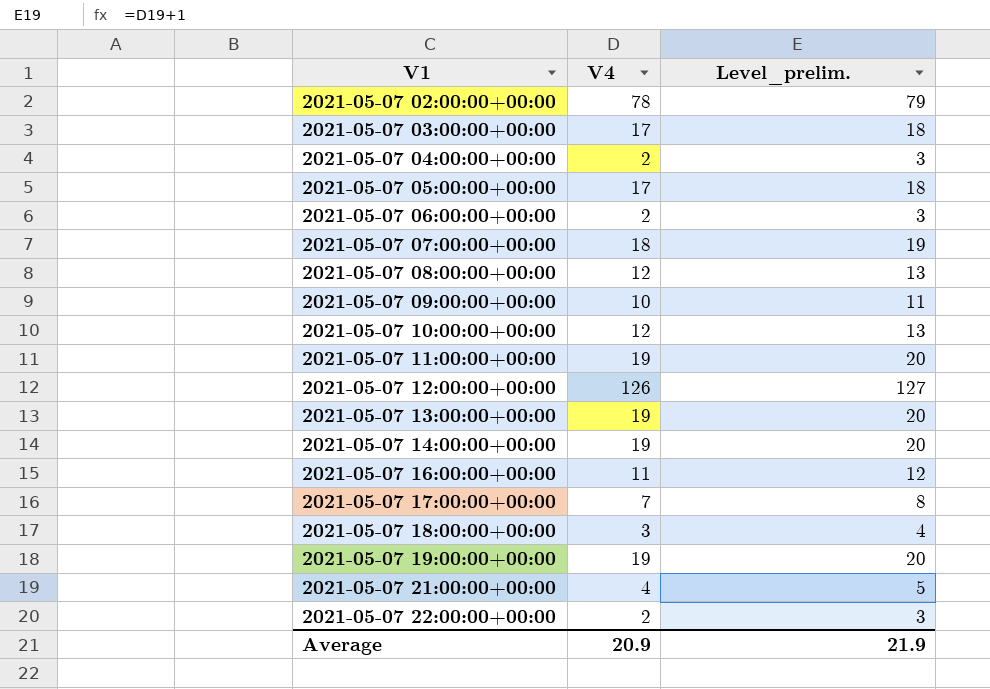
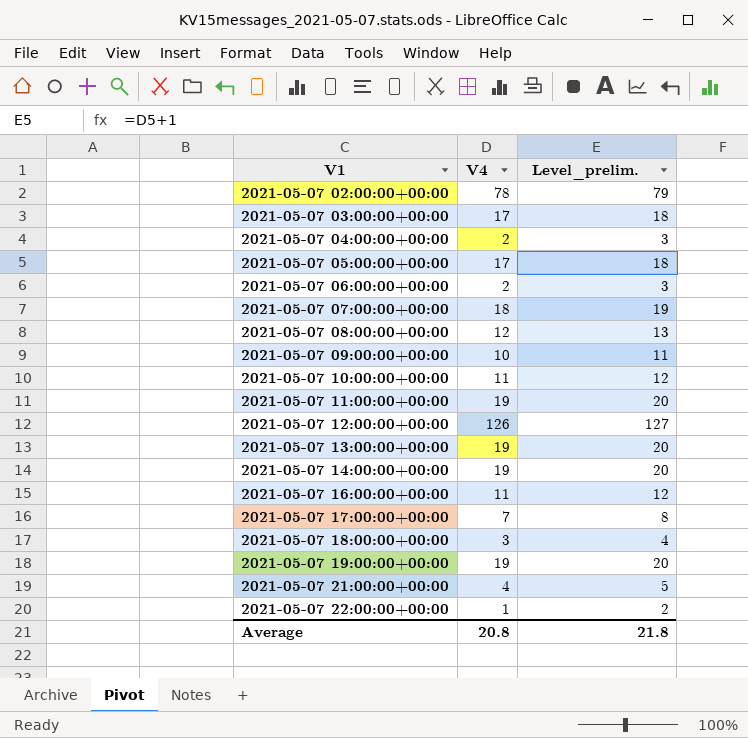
2021-05-07 10:00:00+00:00 | V4: 12 -> 11
2021-05-07 10:00:00+00:00 | Level_prelim.: 13 -> 12
2021-05-07 22:00:00+00:00 | V4: 2 -> 1
2021-05-07 22:00:00+00:00 | Level_prelim.: 3 -> 2
Average | V4: 20.9 -> 20.8
Average | Level_prelim.: 21.9 -> 21.8

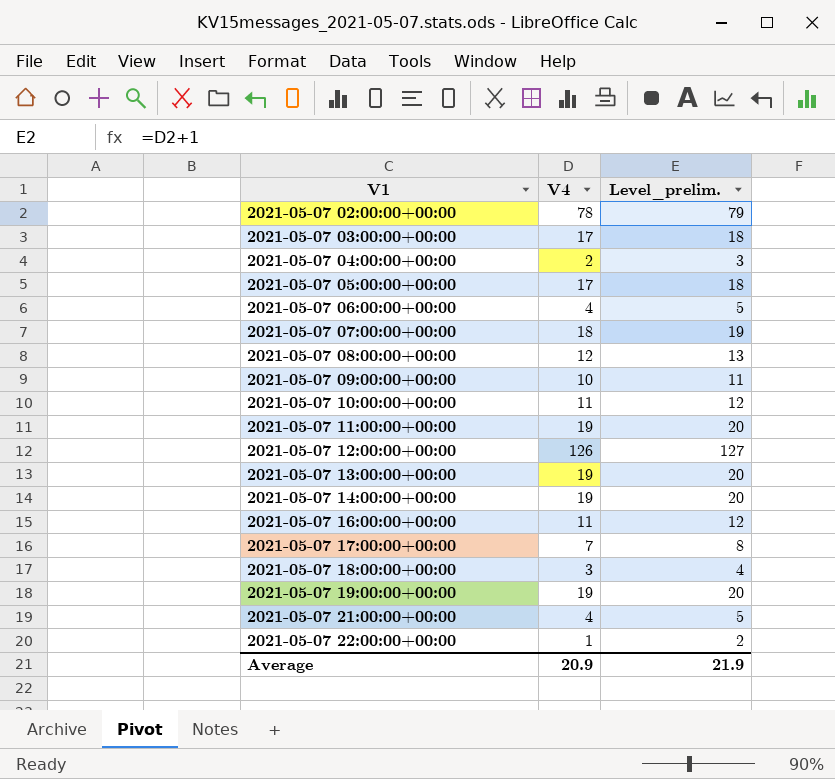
2021-05-07 06:00:00+00:00 | V4: 2 -> 4
2021-05-07 06:00:00+00:00 | Level_prelim.: 3 -> 5
Average | V4: 20.8 -> 20.9
Average | Level_prelim.: 21.8 -> 21.9

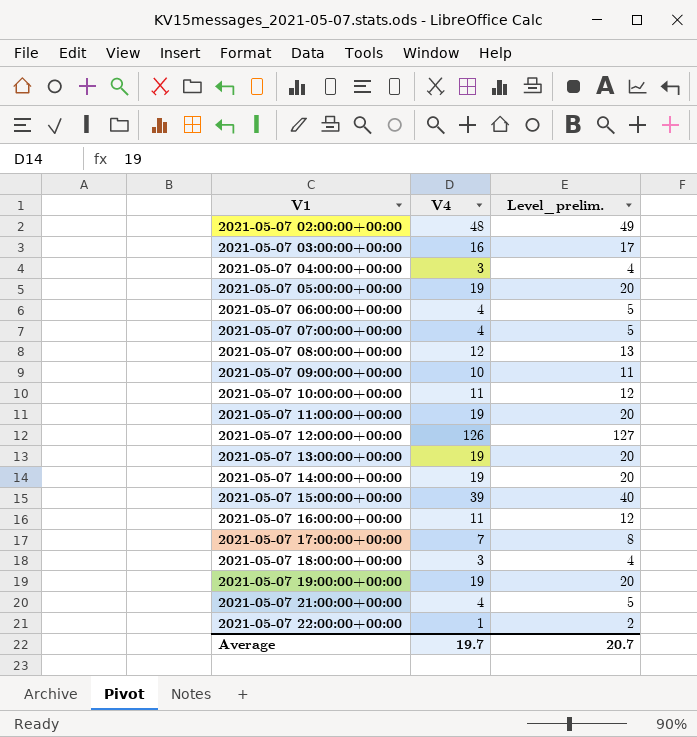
2021-05-07 02:00:00+00:00 | V4: 78 -> 48
2021-05-07 02:00:00+00:00 | Level_prelim.: 79 -> 49
2021-05-07 03:00:00+00:00 | V4: 17 -> 16
2021-05-07 03:00:00+00:00 | Level_prelim.: 18 -> 17
2021-05-07 04:00:00+00:00 | V4: 2 -> 3
2021-05-07 04:00:00+00:00 | Level_prelim.: 3 -> 4
2021-05-07 05:00:00+00:00 | V4: 17 -> 19
2021-05-07 05:00:00+00:00 | Level_prelim.: 18 -> 20
2021-05-07 07:00:00+00:00 | V4: 18 -> 4
2021-05-07 07:00:00+00:00 | Level_prelim.: 19 -> 5
row 2021-05-07 15:00:00+00:00: none -> 39 | 40
Average | V4: 20.9 -> 19.7
Average | Level_prelim.: 21.9 -> 20.7

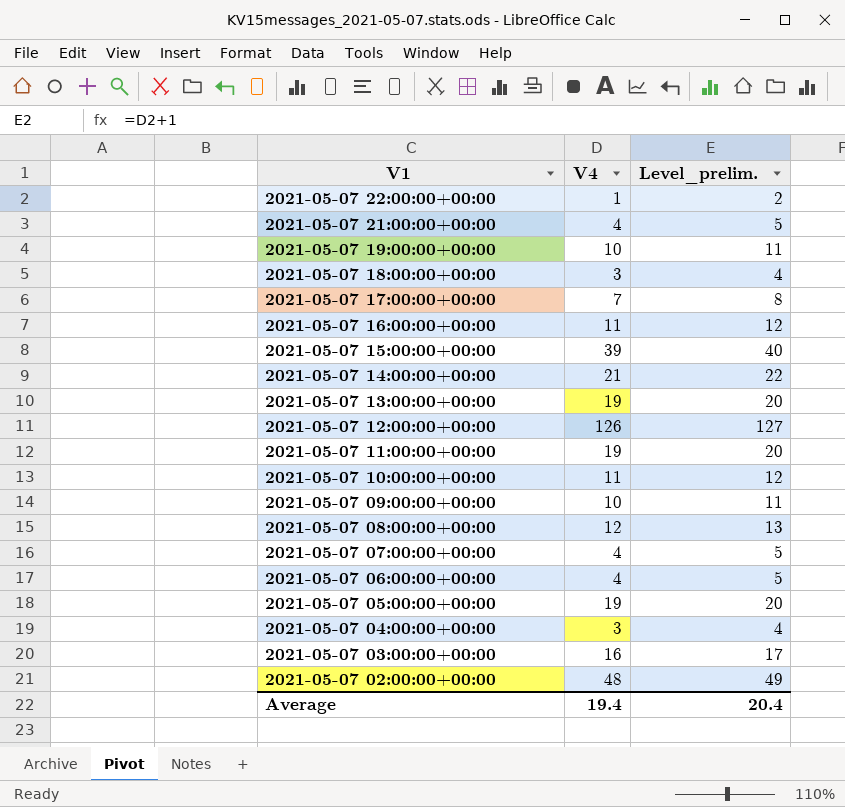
row order: V1 ascending -> V1 descending
2021-05-07 19:00:00+00:00 | V4: 19 -> 10
2021-05-07 19:00:00+00:00 | Level_prelim.: 20 -> 11
2021-05-07 14:00:00+00:00 | V4: 19 -> 21
2021-05-07 14:00:00+00:00 | Level_prelim.: 20 -> 22
Average | V4: 19.7 -> 19.4
Average | Level_prelim.: 20.7 -> 20.4

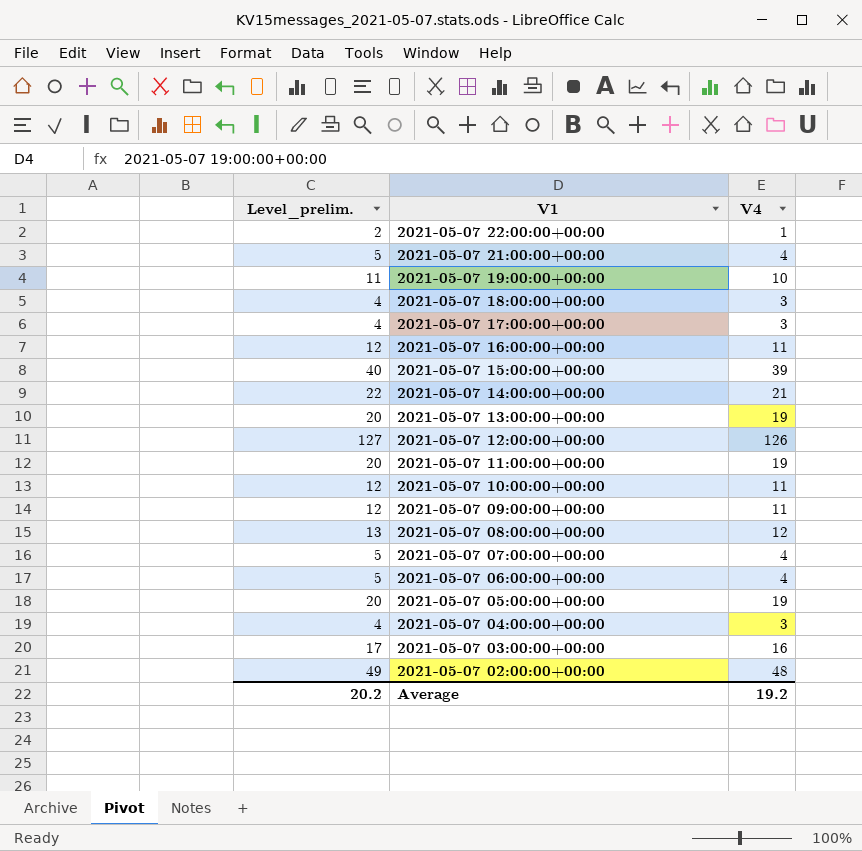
column Level_prelim. | position: 3 -> 1
2021-05-07 17:00:00+00:00 | Level_prelim.: 8 -> 4
2021-05-07 17:00:00+00:00 | V4: 7 -> 3
2021-05-07 09:00:00+00:00 | Level_prelim.: 11 -> 12
2021-05-07 09:00:00+00:00 | V4: 10 -> 11
Average | Level_prelim.: 20.4 -> 20.2
Average | V4: 19.4 -> 19.2

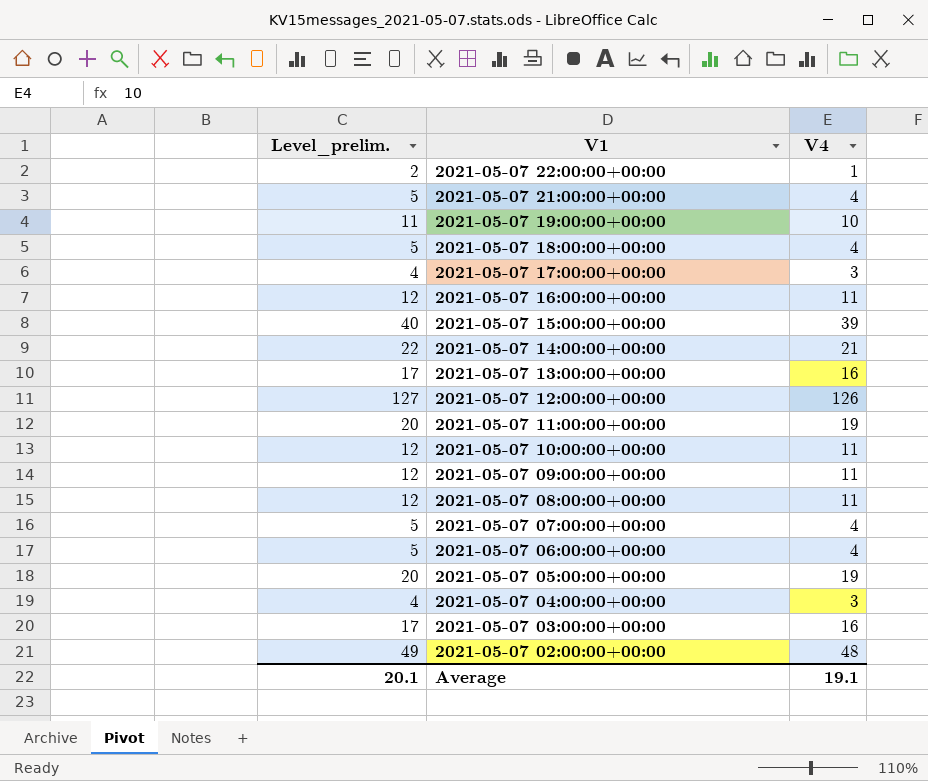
2021-05-07 18:00:00+00:00 | Level_prelim.: 4 -> 5
2021-05-07 18:00:00+00:00 | V4: 3 -> 4
2021-05-07 13:00:00+00:00 | Level_prelim.: 20 -> 17
2021-05-07 13:00:00+00:00 | V4: 19 -> 16
2021-05-07 08:00:00+00:00 | Level_prelim.: 13 -> 12
2021-05-07 08:00:00+00:00 | V4: 12 -> 11
Average | Level_prelim.: 20.2 -> 20.1
Average | V4: 19.2 -> 19.1

